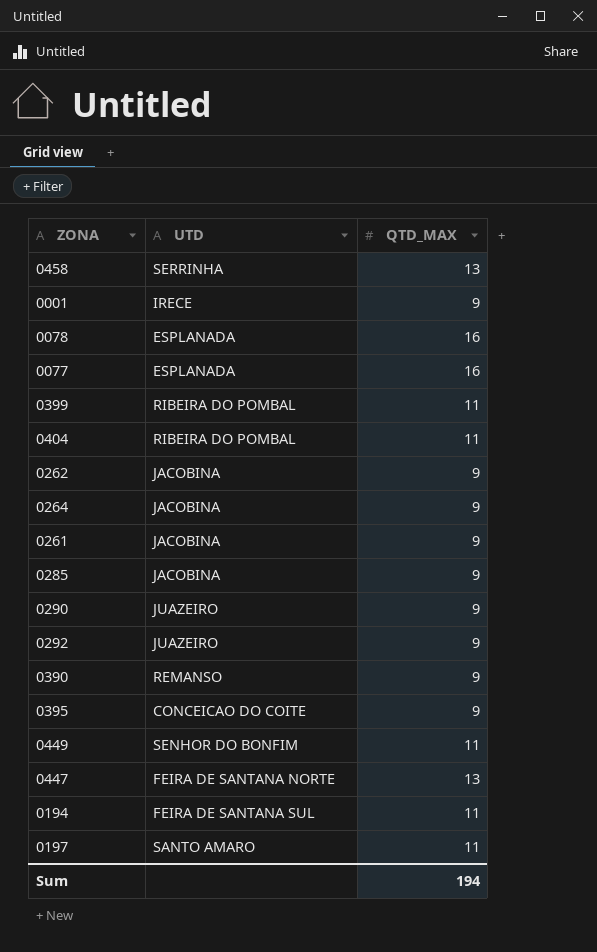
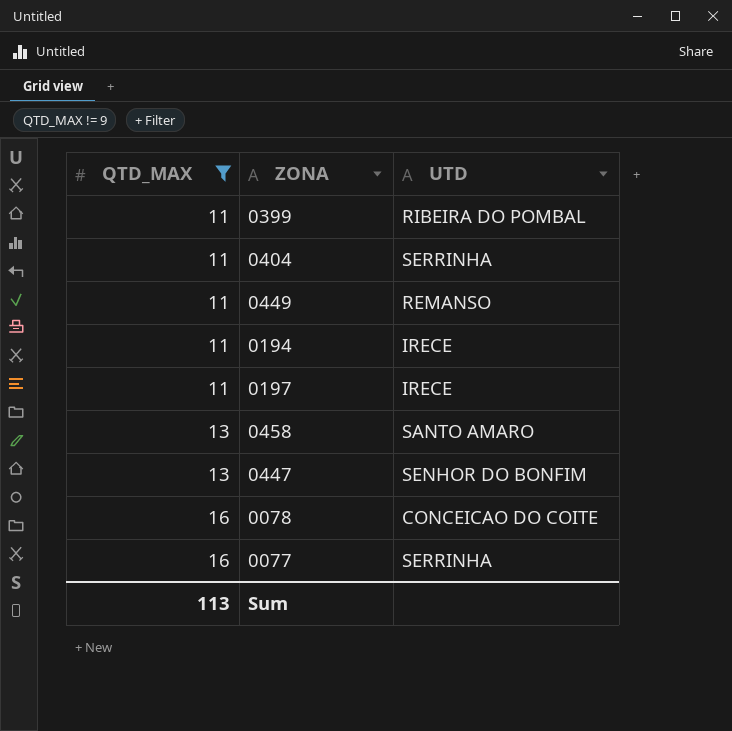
filter: none -> QTD_MAX != 9
row order: none -> QTD_MAX ascending
column QTD_MAX | position: 3 -> 1
0404 | UTD: RIBEIRA DO POMBAL -> SERRINHA
0449 | UTD: SENHOR DO BONFIM -> REMANSO
0194 | UTD: FEIRA DE SANTANA SUL -> IRECE
0197 | UTD: SANTO AMARO -> IRECE
0458 | UTD: SERRINHA -> SANTO AMARO
0447 | UTD: FEIRA DE SANTANA NORTE -> SENHOR DO BONFIM
0078 | UTD: ESPLANADA -> CONCEICAO DO COITE
0077 | UTD: ESPLANADA -> SERRINHA
Sum | QTD_MAX: 194 -> 113

